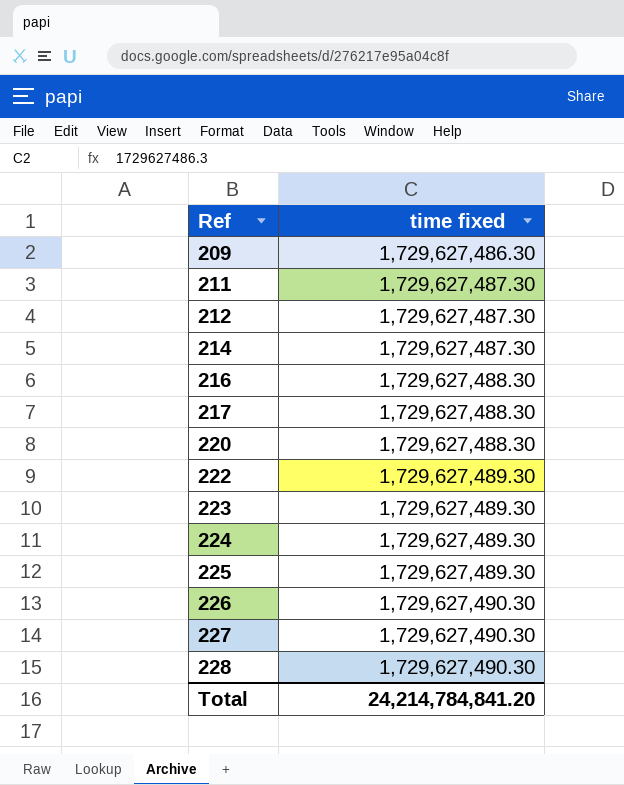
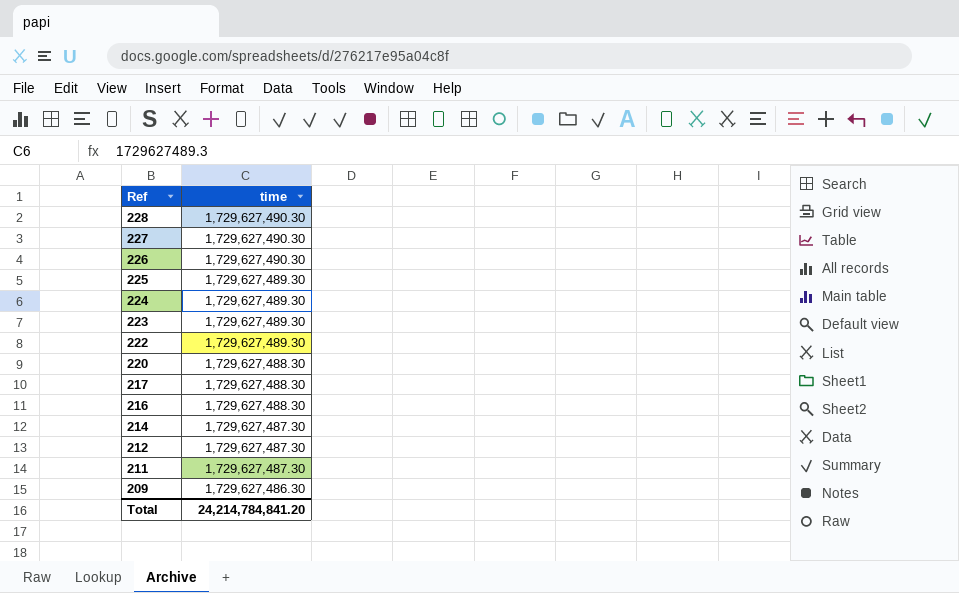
row order: Ref ascending -> Ref descending
column name: time fixed -> time

